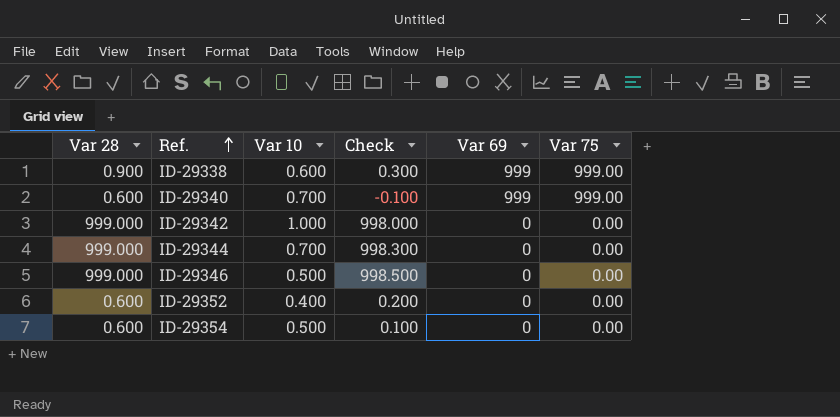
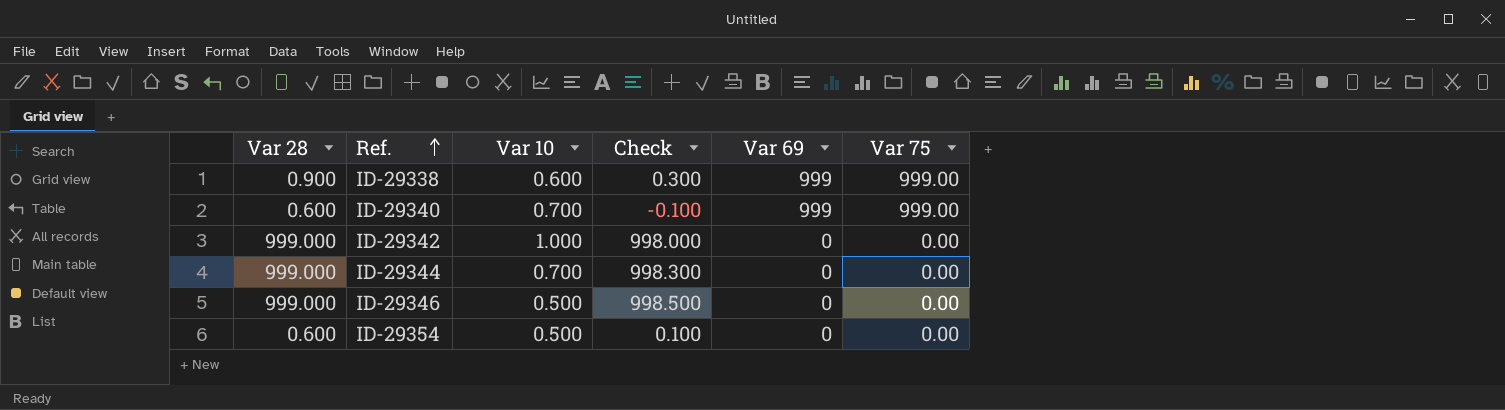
row ID-29352: 0.600 | 0.400 | 0.200 | 0 | 0.00 -> none

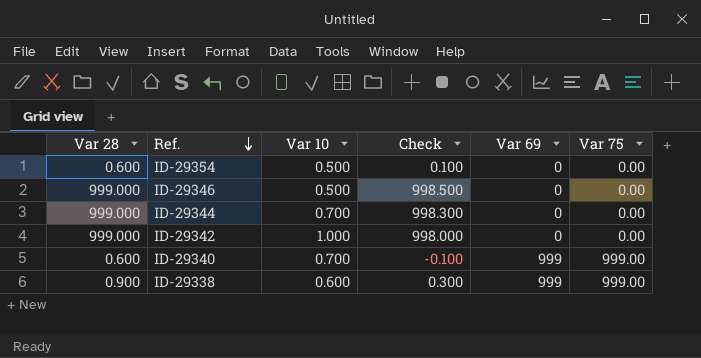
row order: Ref. ascending -> Ref. descending

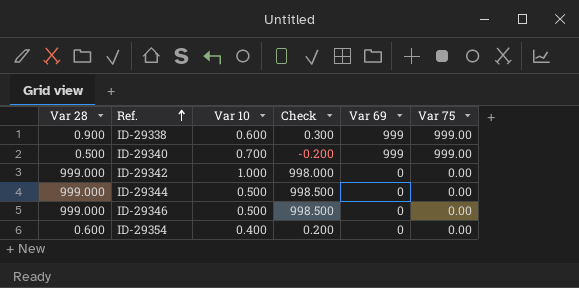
row order: Ref. descending -> Ref. ascending
ID-29340 | Var 28: 0.600 -> 0.500
ID-29340 | Check: -0.100 -> -0.200
ID-29344 | Var 10: 0.700 -> 0.500
ID-29344 | Check: 998.300 -> 998.500
ID-29354 | Var 10: 0.500 -> 0.400
ID-29354 | Check: 0.100 -> 0.200

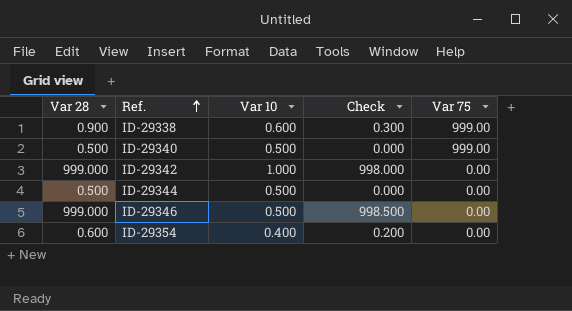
column Var 69 | position: 5 -> none
ID-29340 | Var 10: 0.700 -> 0.500
ID-29340 | Check: -0.200 -> 0.000
ID-29344 | Var 28: 999.000 -> 0.500
ID-29344 | Check: 998.500 -> 0.000

